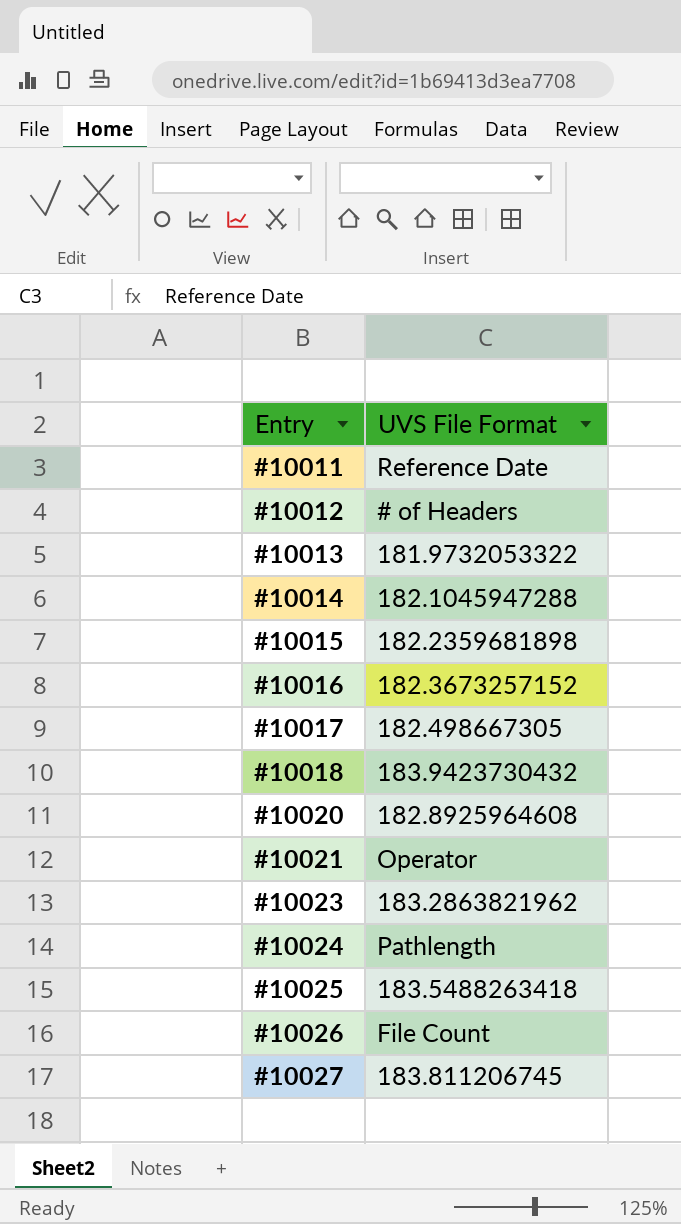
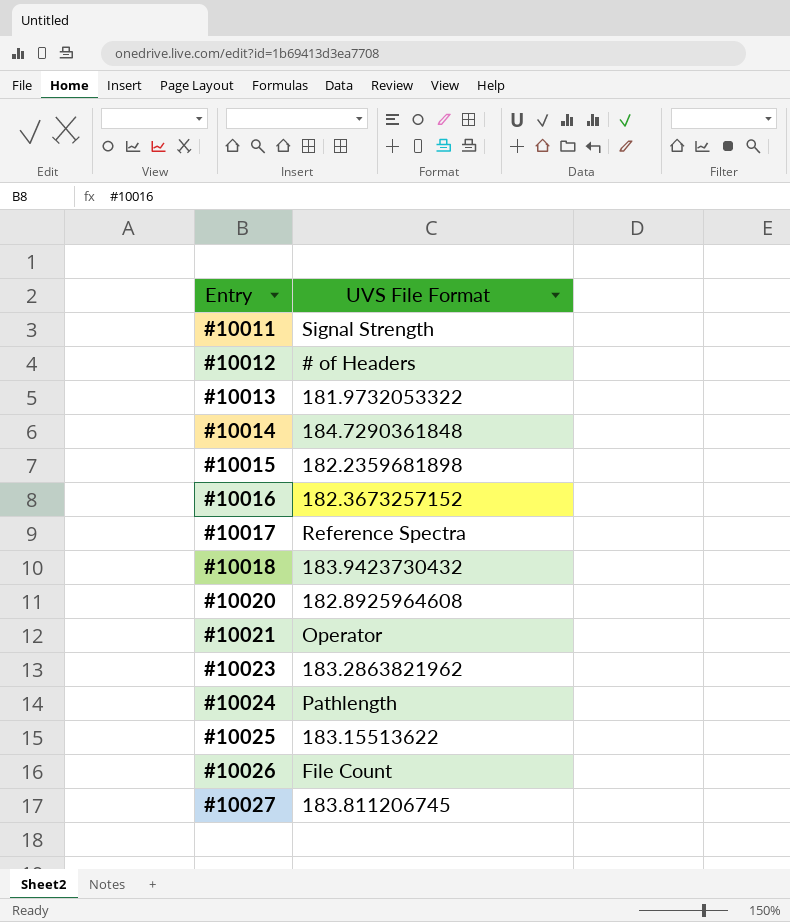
#10011 | UVS File Format: Reference Date -> Signal Strength
#10014 | UVS File Format: 182.1045947288 -> 184.7290361848
#10017 | UVS File Format: 182.498667305 -> Reference Spectra
#10025 | UVS File Format: 183.5488263418 -> 183.15513622

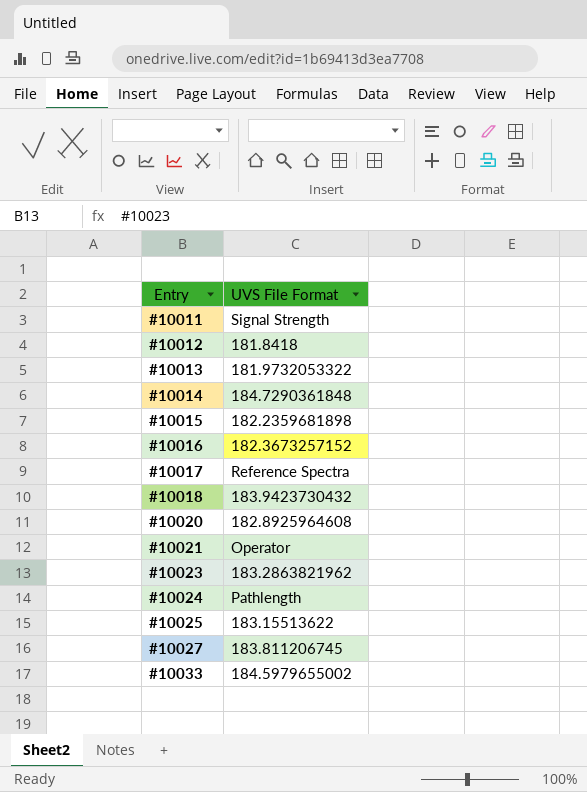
row #10026: File Count -> none
#10012 | UVS File Format: # of Headers -> 181.8418
row #10033: none -> 184.5979655002

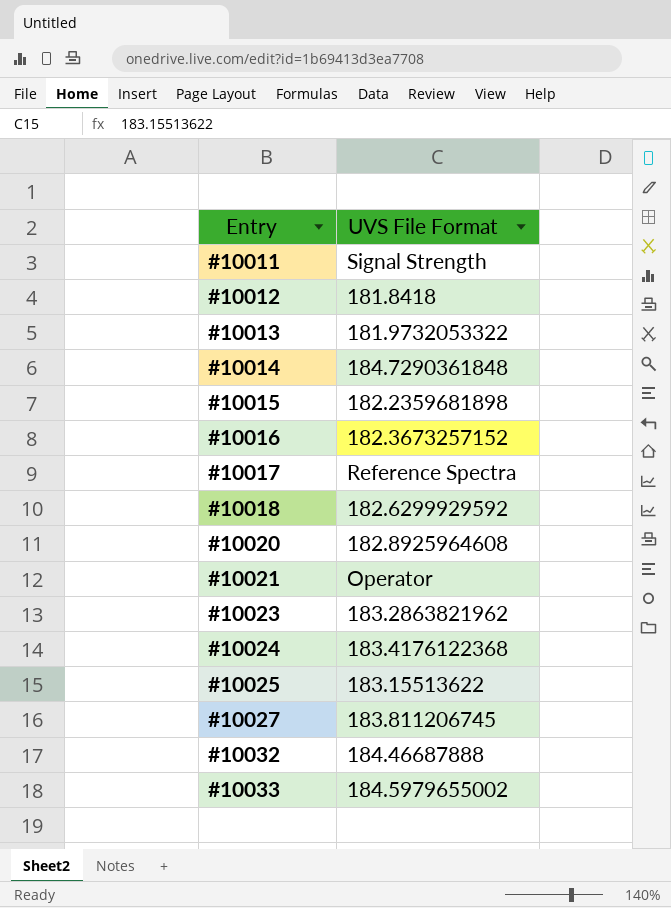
#10018 | UVS File Format: 183.9423730432 -> 182.6299929592
#10024 | UVS File Format: Pathlength -> 183.4176122368
row #10032: none -> 184.46687888

